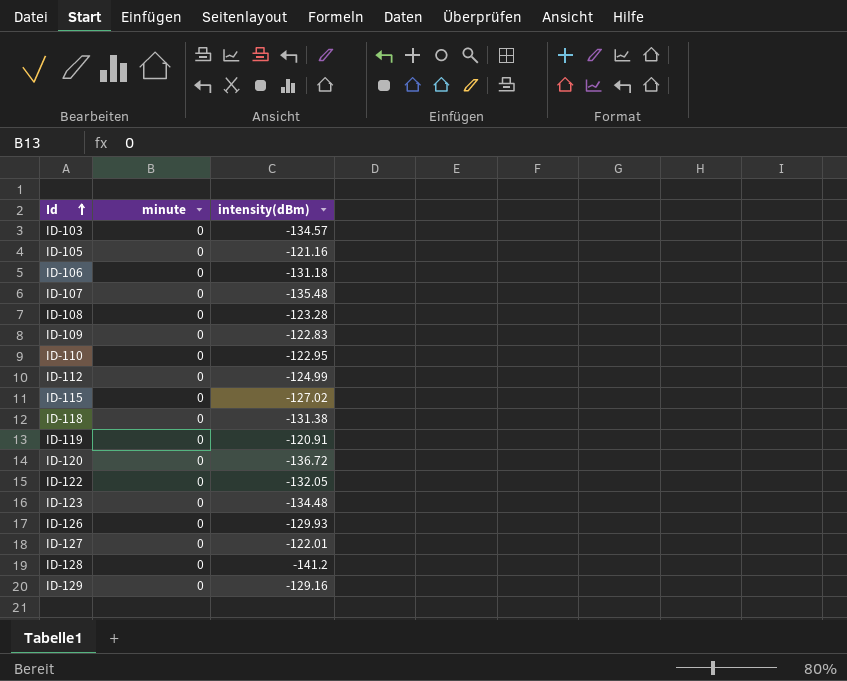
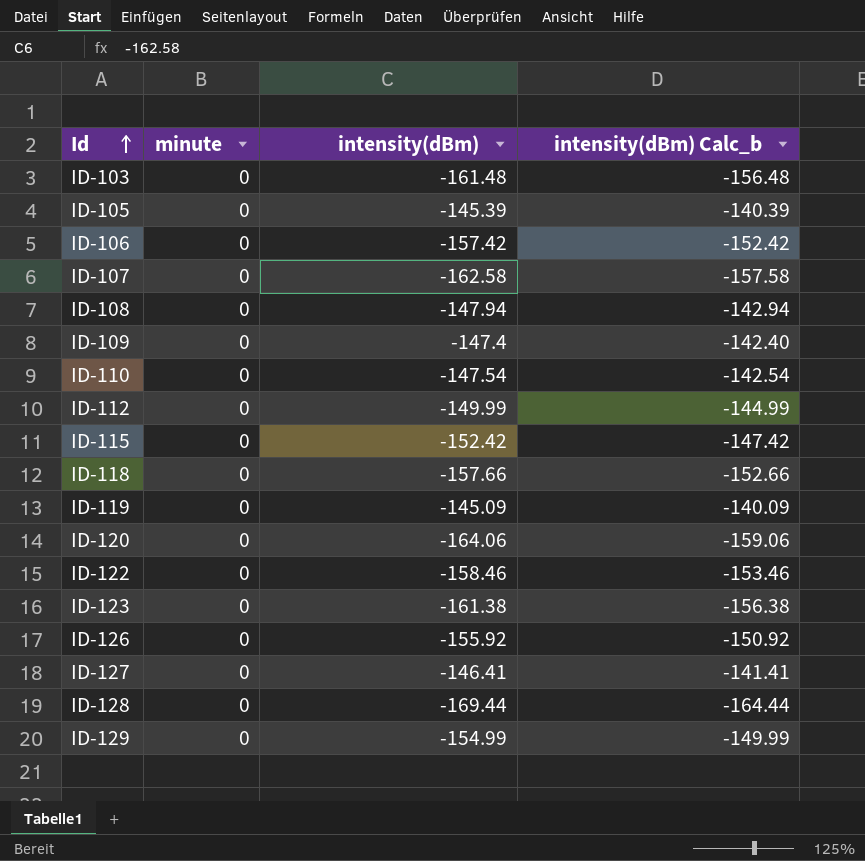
column intensity(dBm) Calc_b | formula: none -> [intensity(dBm)] + 5
ID-103 | intensity(dBm): -134.57 -> -161.48
ID-105 | intensity(dBm): -121.16 -> -145.39
ID-106 | intensity(dBm): -131.18 -> -157.42
ID-107 | intensity(dBm): -135.48 -> -162.58
ID-108 | intensity(dBm): -123.28 -> -147.94
ID-109 | intensity(dBm): -122.83 -> -147.4
ID-110 | intensity(dBm): -122.95 -> -147.54
ID-112 | intensity(dBm): -124.99 -> -149.99
ID-115 | intensity(dBm): -127.02 -> -152.42
ID-118 | intensity(dBm): -131.38 -> -157.66
ID-119 | intensity(dBm): -120.91 -> -145.09
ID-120 | intensity(dBm): -136.72 -> -164.06
ID-122 | intensity(dBm): -132.05 -> -158.46
ID-123 | intensity(dBm): -134.48 -> -161.38
ID-126 | intensity(dBm): -129.93 -> -155.92
ID-127 | intensity(dBm): -122.01 -> -146.41
ID-128 | intensity(dBm): -141.2 -> -169.44
ID-129 | intensity(dBm): -129.16 -> -154.99

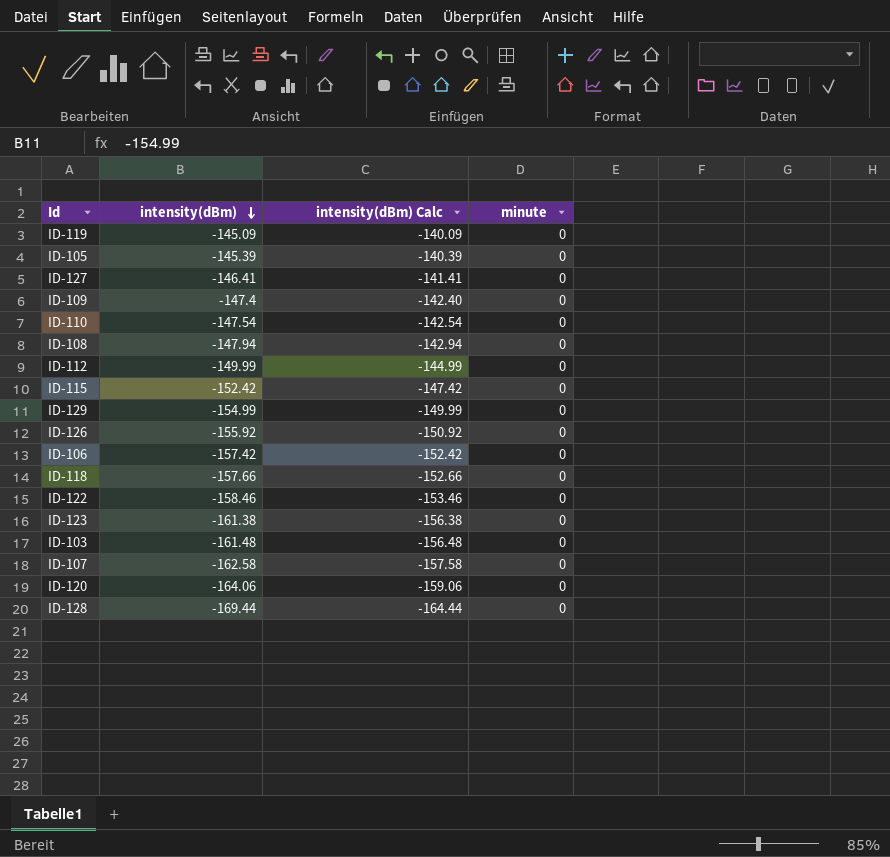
row order: Id ascending -> intensity(dBm) descending
column name: intensity(dBm) Calc_b -> intensity(dBm) Calc
column minute | position: 2 -> 4

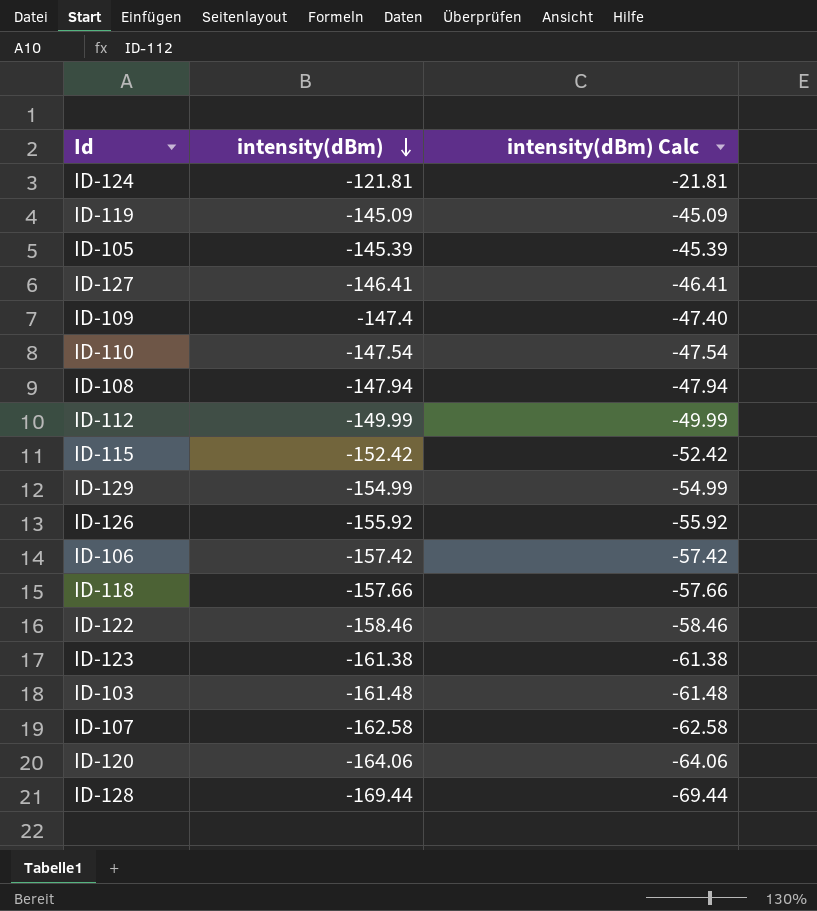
column minute | position: 4 -> none
column intensity(dBm) Calc | formula: [intensity(dBm)] + 5 -> [intensity(dBm)] + 100
row ID-124: none -> -121.81 | -21.81

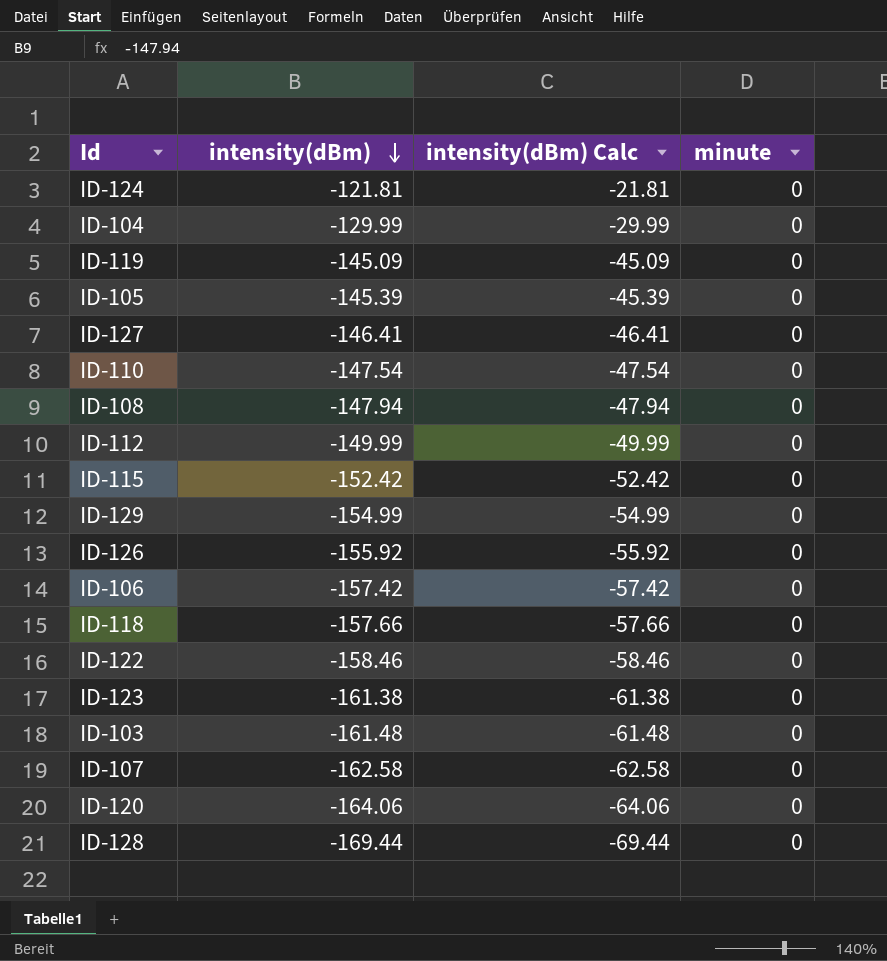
column minute | position: none -> 4
row ID-109: -147.4 | -47.40 -> none
row ID-104: none -> -129.99 | -29.99 | 0

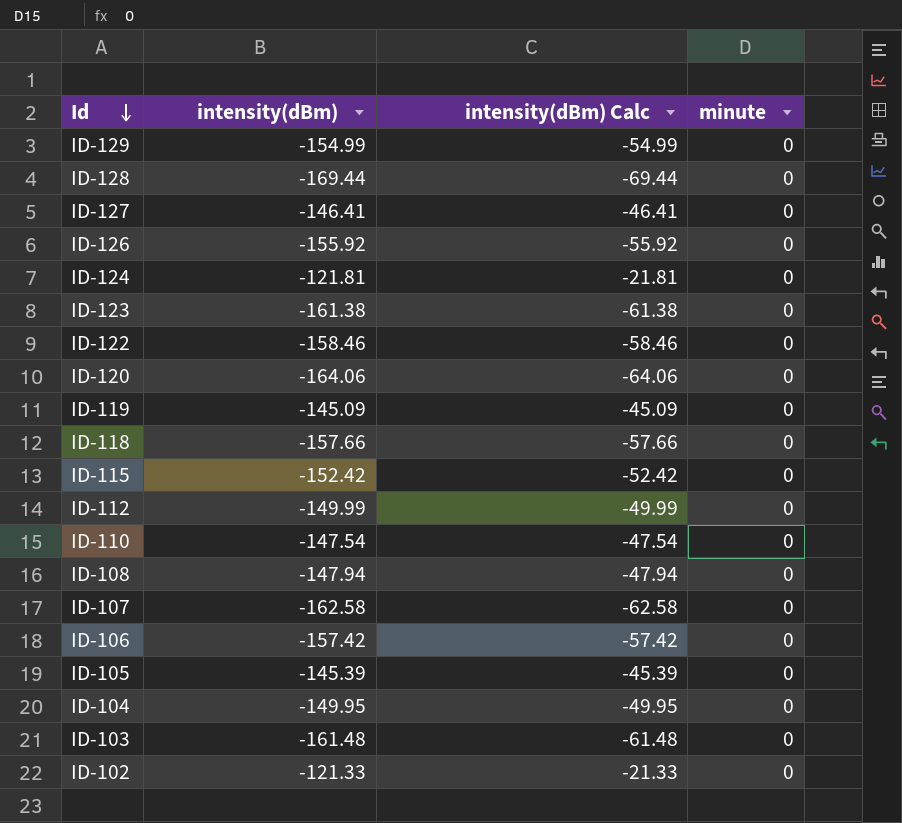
row order: intensity(dBm) descending -> Id descending
ID-104 | intensity(dBm): -129.99 -> -149.95
ID-104 | intensity(dBm) Calc: -29.99 -> -49.95
row ID-102: none -> -121.33 | -21.33 | 0

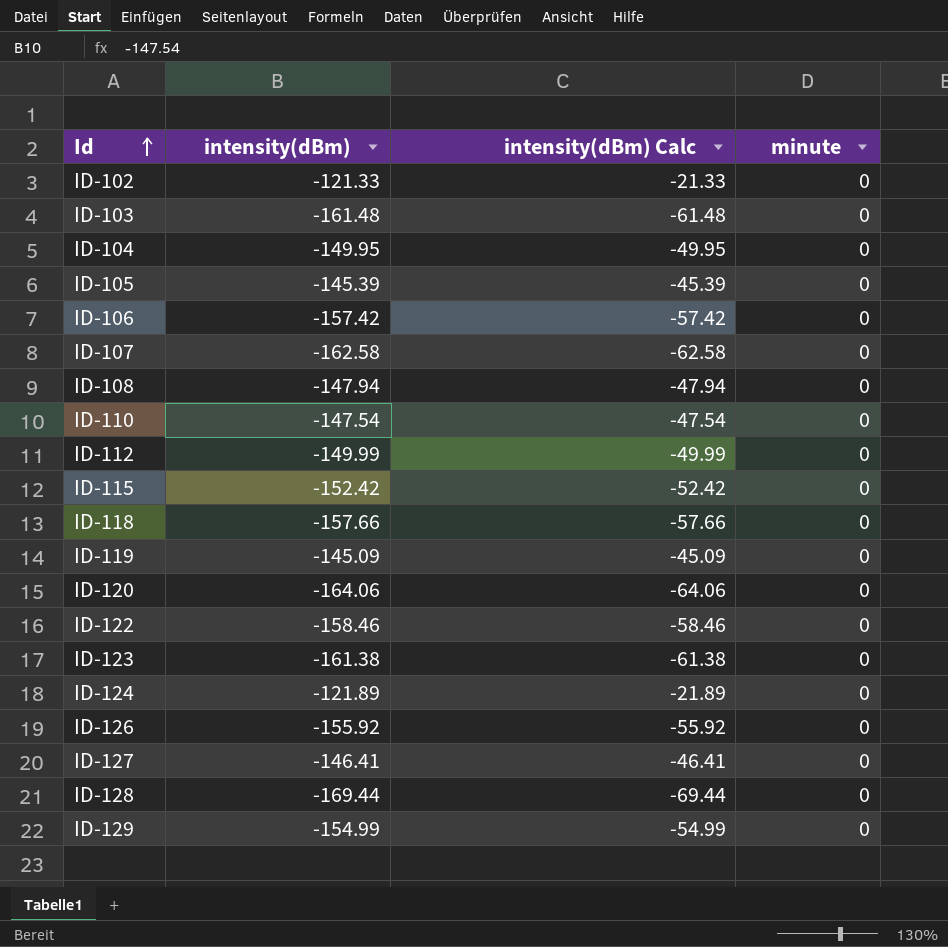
row order: Id descending -> Id ascending
ID-124 | intensity(dBm): -121.81 -> -121.89
ID-124 | intensity(dBm) Calc: -21.81 -> -21.89

